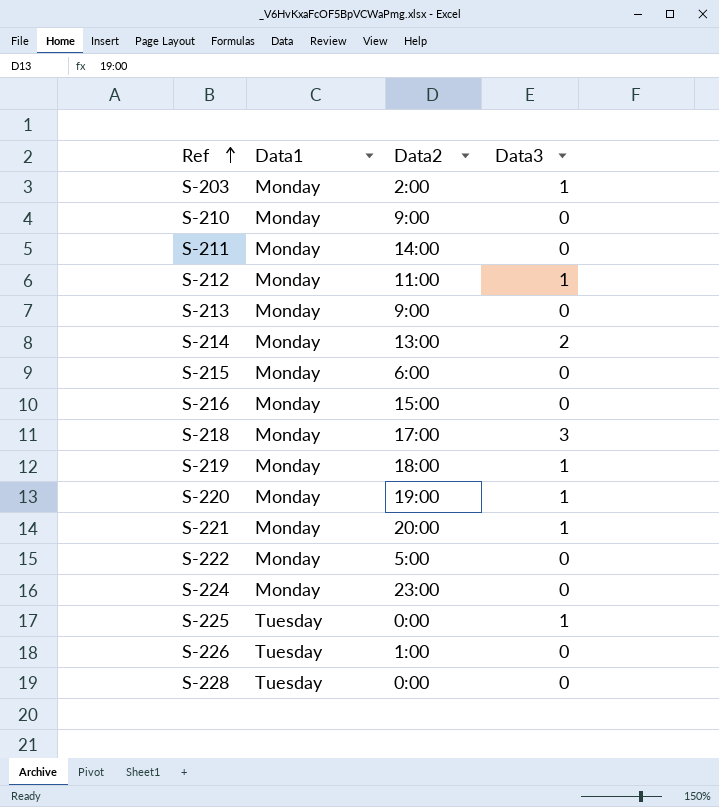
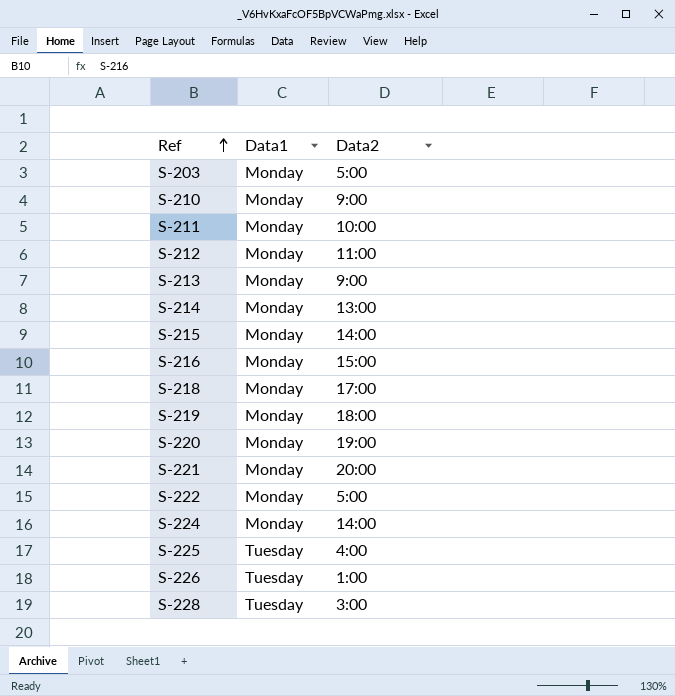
column Data3 | position: 4 -> none
S-203 | Data2: 2:00 -> 5:00
S-211 | Data2: 14:00 -> 10:00
S-215 | Data2: 6:00 -> 14:00
S-224 | Data2: 23:00 -> 14:00
S-225 | Data2: 0:00 -> 4:00
S-228 | Data2: 0:00 -> 3:00

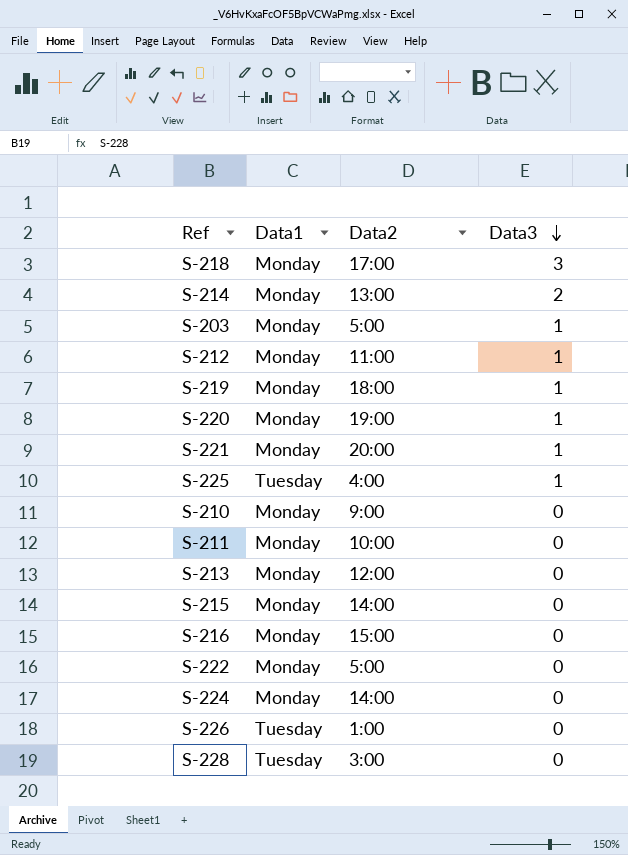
row order: Ref ascending -> Data3 descending
column Data3 | position: none -> 4
S-213 | Data2: 9:00 -> 12:00

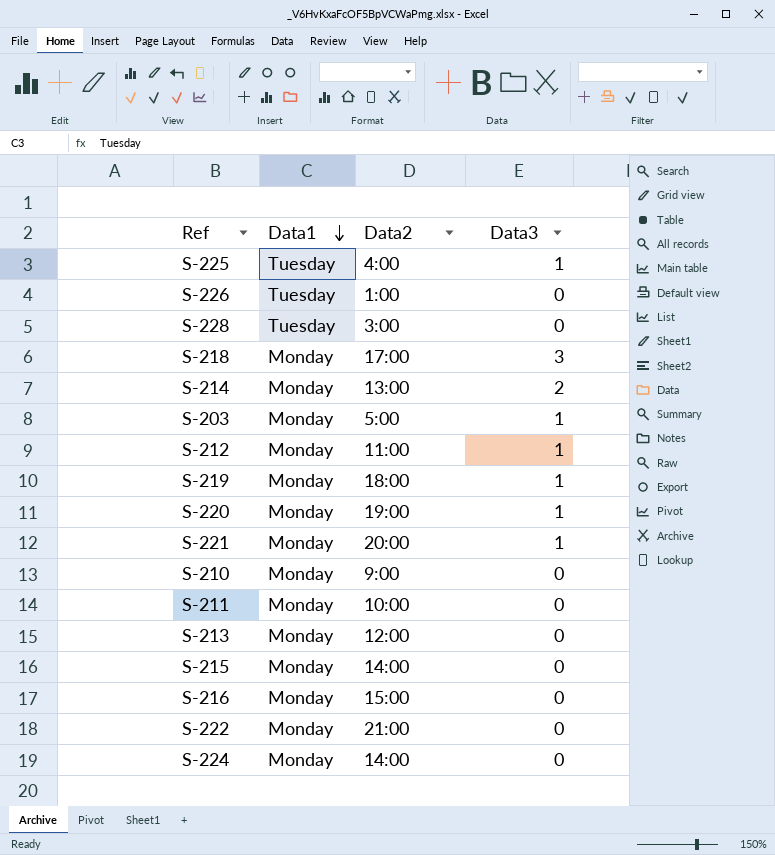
row order: Data3 descending -> Data1 descending
S-222 | Data2: 5:00 -> 21:00

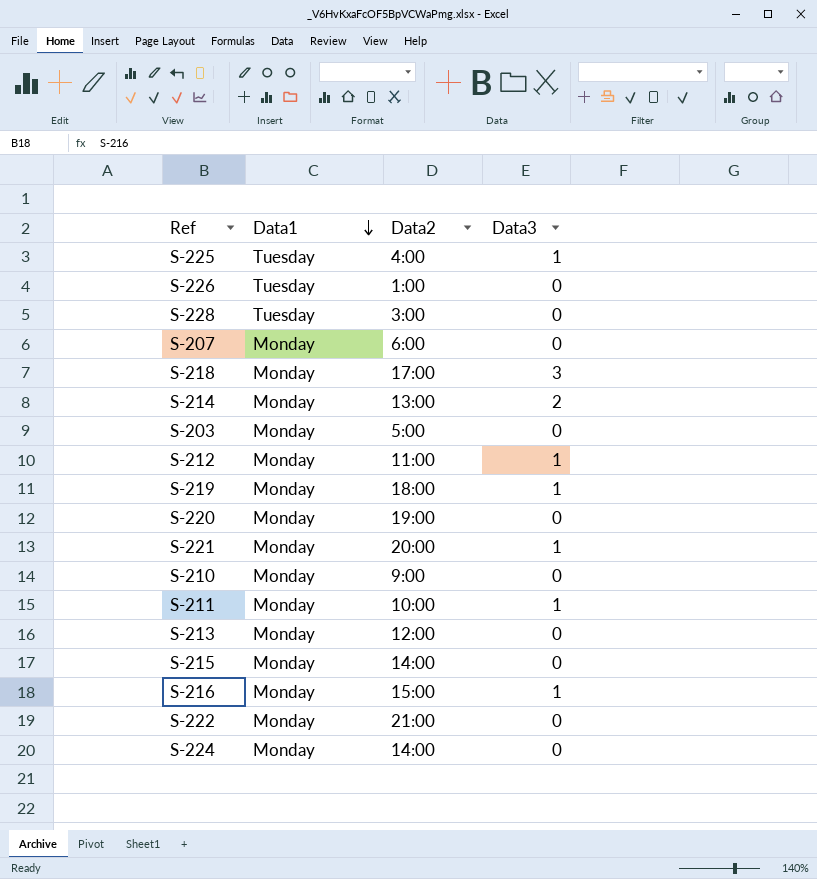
row S-207: none -> Monday | 6:00 | 0
S-203 | Data3: 1 -> 0
S-220 | Data3: 1 -> 0
S-211 | Data3: 0 -> 1
S-216 | Data3: 0 -> 1

